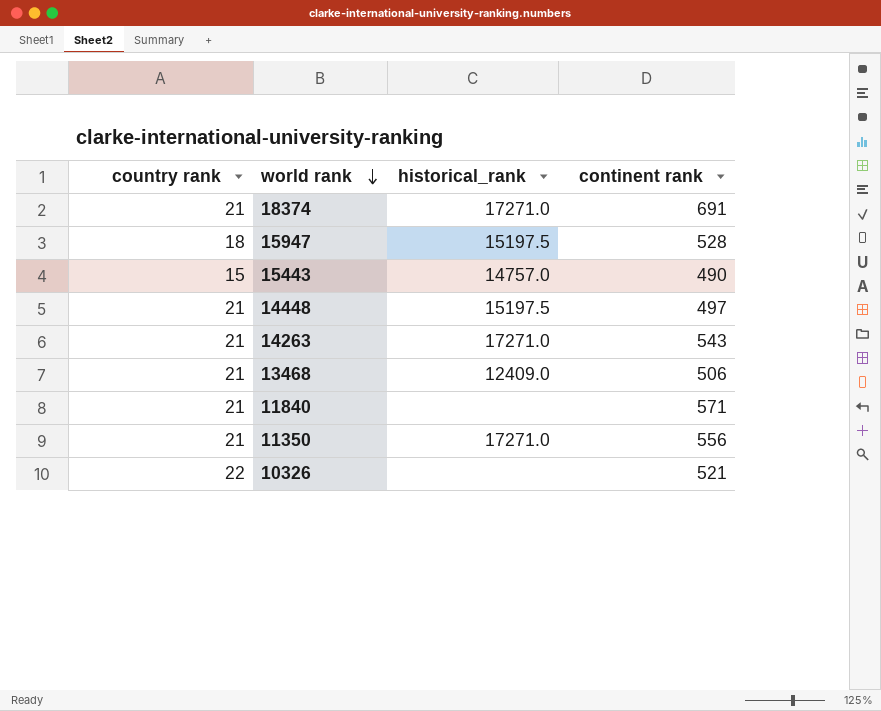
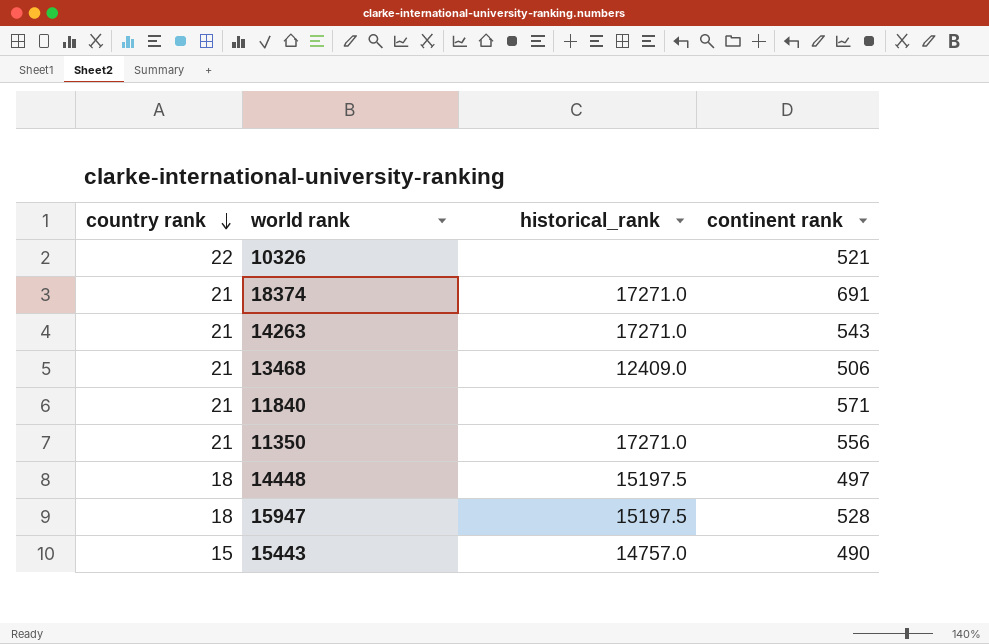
row order: world rank descending -> country rank descending
14448 | country rank: 21 -> 18

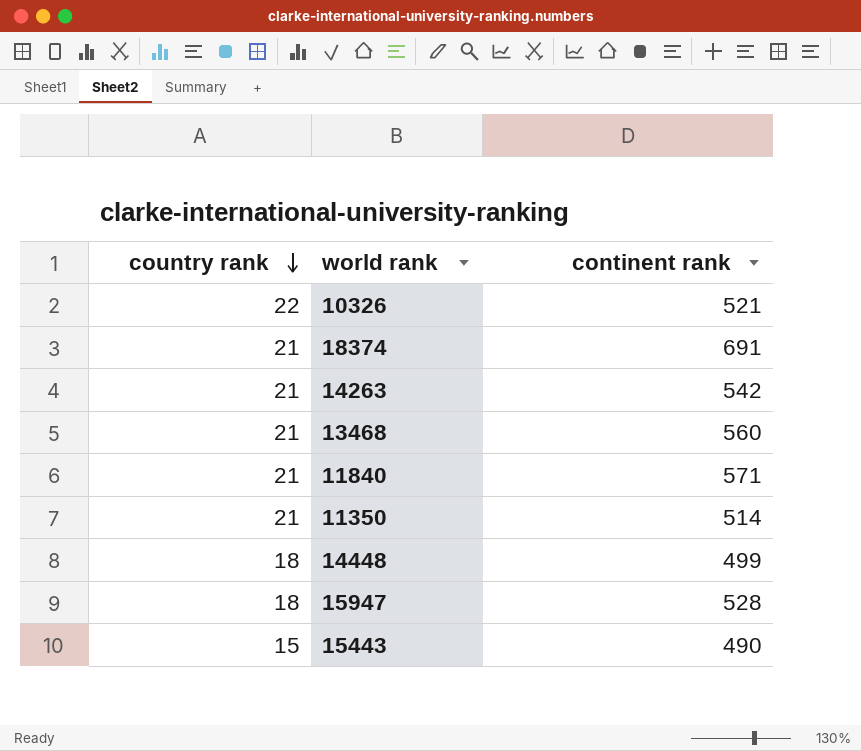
column historical_rank | position: 3 -> none
14263 | continent rank: 543 -> 542
13468 | continent rank: 506 -> 560
11350 | continent rank: 556 -> 514
14448 | continent rank: 497 -> 499

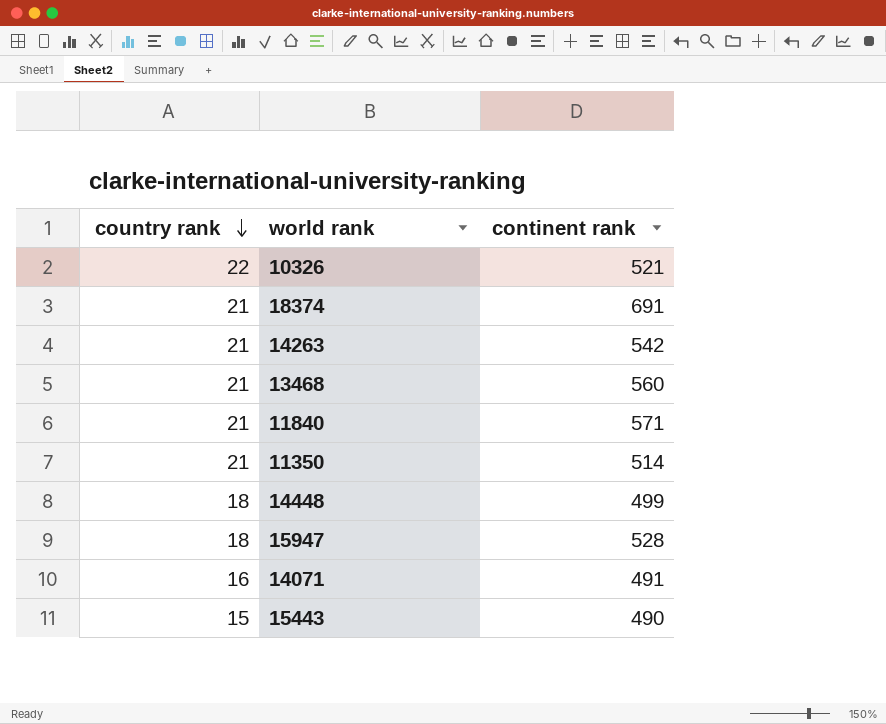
row 14071: none -> 16 | 491

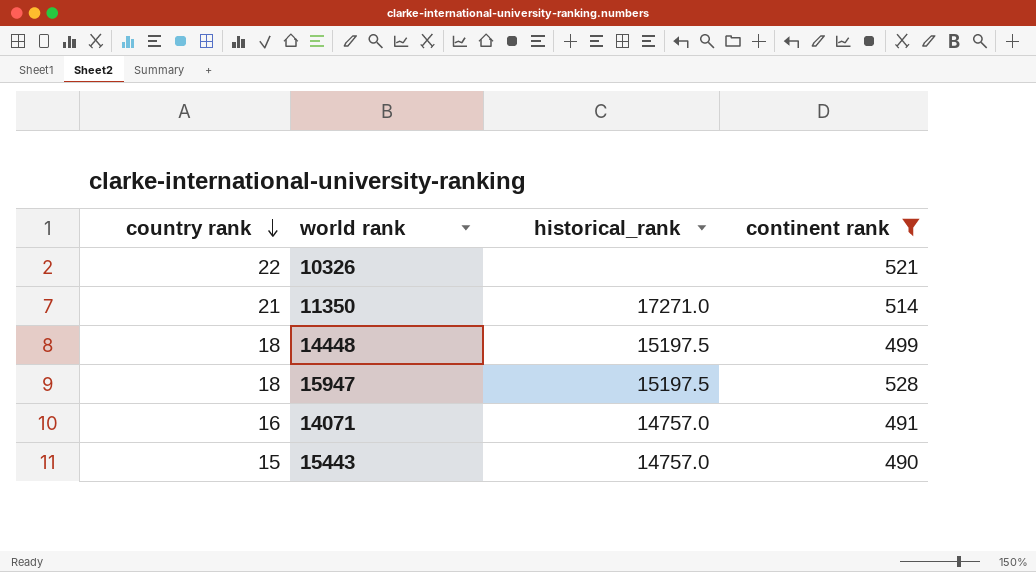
filter: none -> continent rank <= 528
column historical_rank | position: none -> 3

